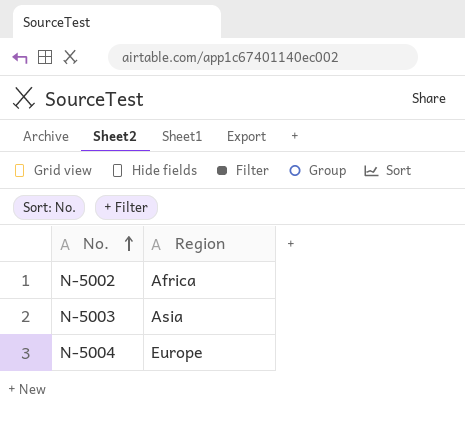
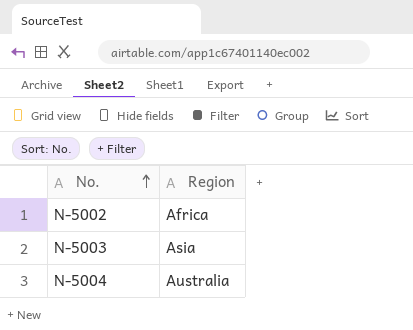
N-5004 | Region: Europe -> Australia

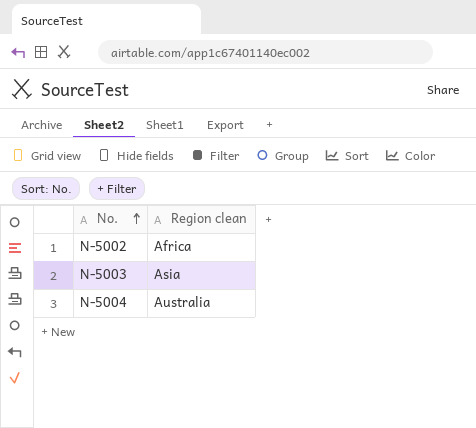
column name: Region -> Region clean

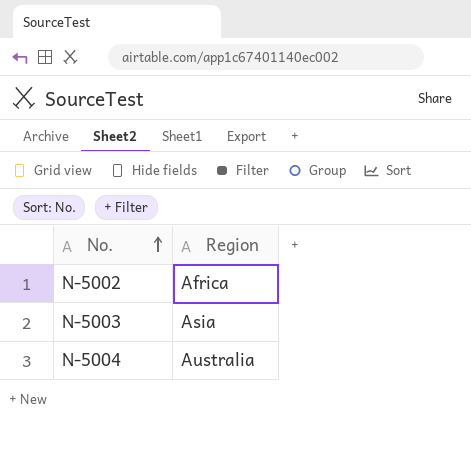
column name: Region clean -> Region

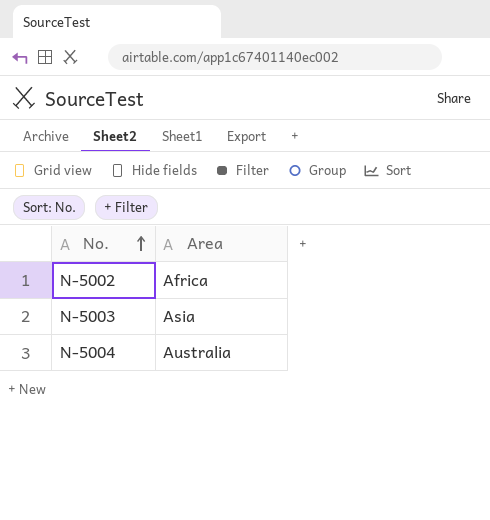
column name: Region -> Area

